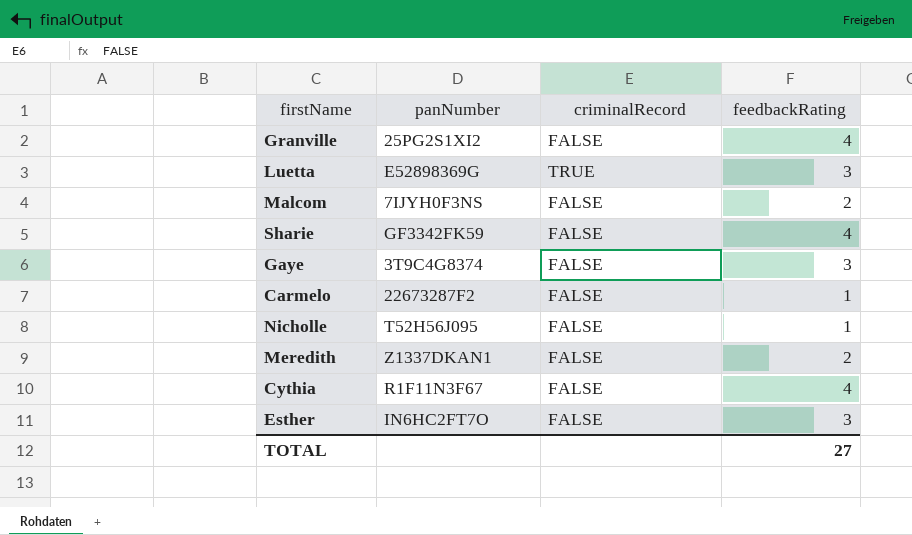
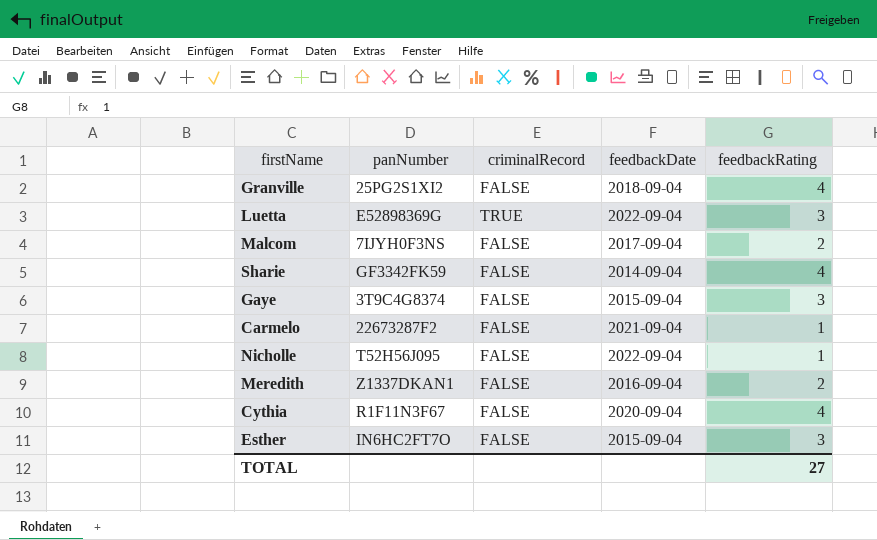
column feedbackDate | position: none -> 4

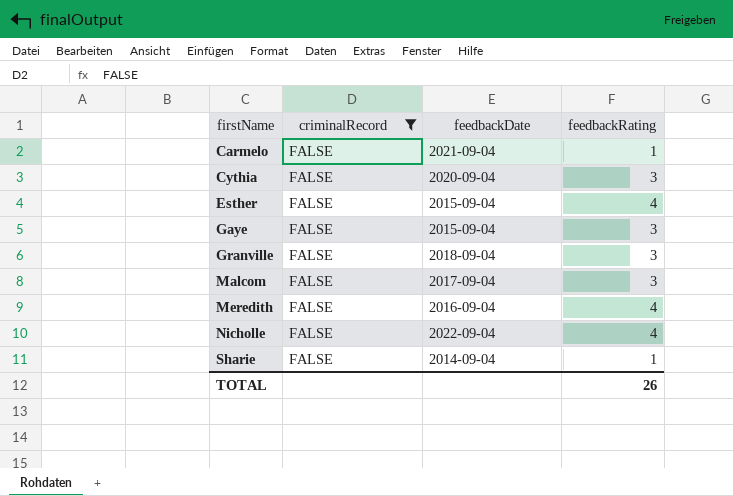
filter: none -> criminalRecord = FALSE
row order: none -> firstName ascending
column panNumber | position: 2 -> none
Cythia | feedbackRating: 4 -> 3
Esther | feedbackRating: 3 -> 4
Granville | feedbackRating: 4 -> 3
Malcom | feedbackRating: 2 -> 3
Meredith | feedbackRating: 2 -> 4
Nicholle | feedbackRating: 1 -> 4
Sharie | feedbackRating: 4 -> 1
TOTAL | feedbackRating: 27 -> 26

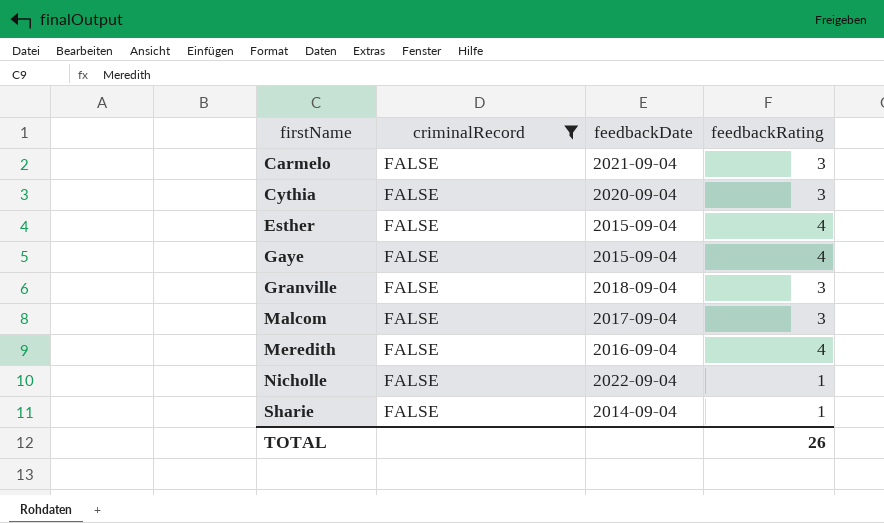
Carmelo | feedbackRating: 1 -> 3
Gaye | feedbackRating: 3 -> 4
Nicholle | feedbackRating: 4 -> 1

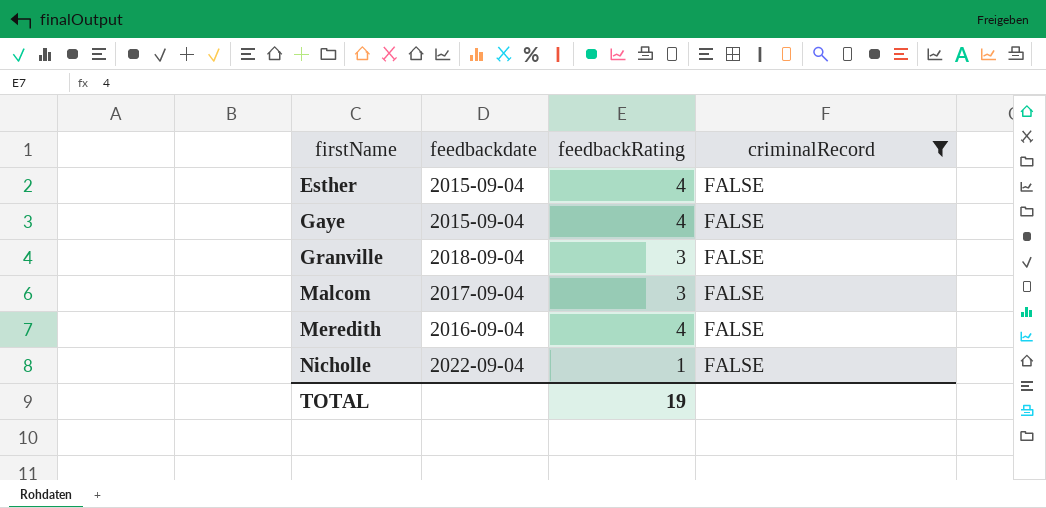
column name: feedbackDate -> feedbackdate
column criminalRecord | position: 2 -> 4
row Carmelo: FALSE | 2021-09-04 | 3 -> none
row Cythia: FALSE | 2020-09-04 | 3 -> none
row Sharie: FALSE | 2014-09-04 | 1 -> none
TOTAL | feedbackRating: 26 -> 19

